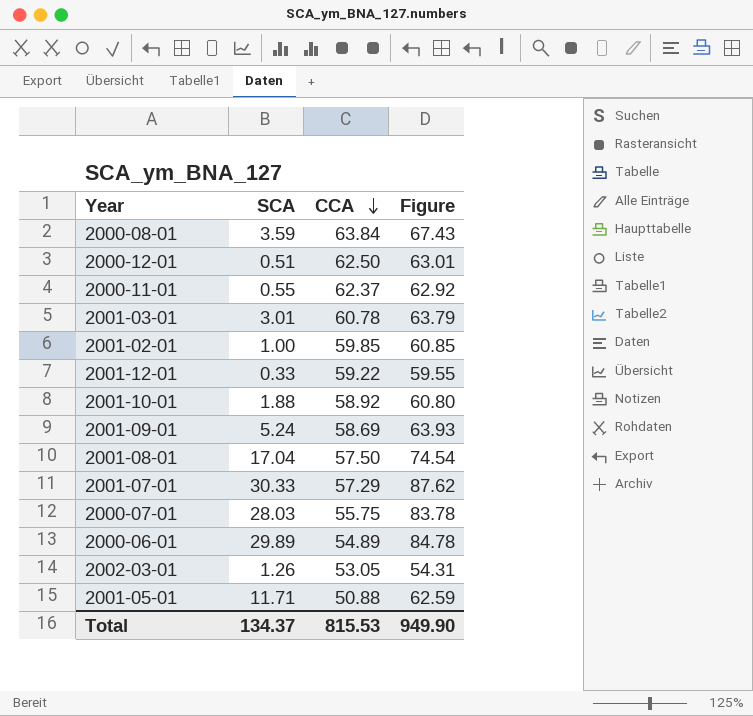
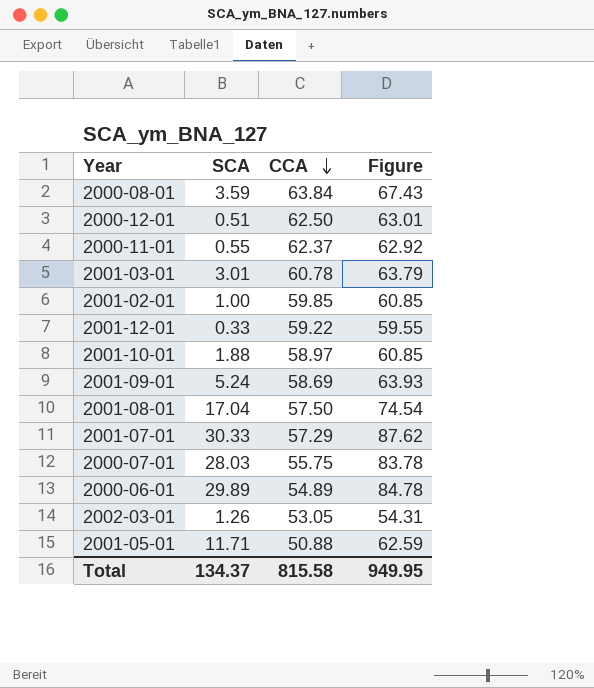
2001-10-01 | CCA: 58.92 -> 58.97
2001-10-01 | Figure: 60.80 -> 60.85
Total | CCA: 815.53 -> 815.58
Total | Figure: 949.90 -> 949.95

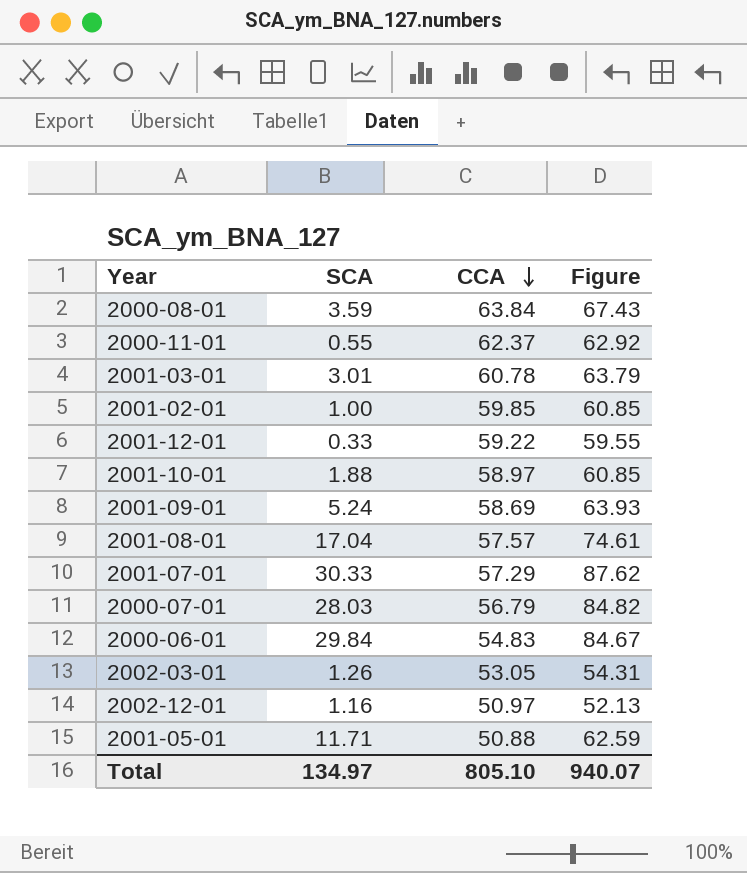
row 2000-12-01: 0.51 | 62.50 | 63.01 -> none
2001-08-01 | CCA: 57.50 -> 57.57
2001-08-01 | Figure: 74.54 -> 74.61
2000-07-01 | CCA: 55.75 -> 56.79
2000-07-01 | Figure: 83.78 -> 84.82
2000-06-01 | SCA: 29.89 -> 29.84
2000-06-01 | CCA: 54.89 -> 54.83
2000-06-01 | Figure: 84.78 -> 84.67
row 2002-12-01: none -> 1.16 | 50.97 | 52.13
Total | SCA: 134.37 -> 134.97
Total | CCA: 815.58 -> 805.10
Total | Figure: 949.95 -> 940.07

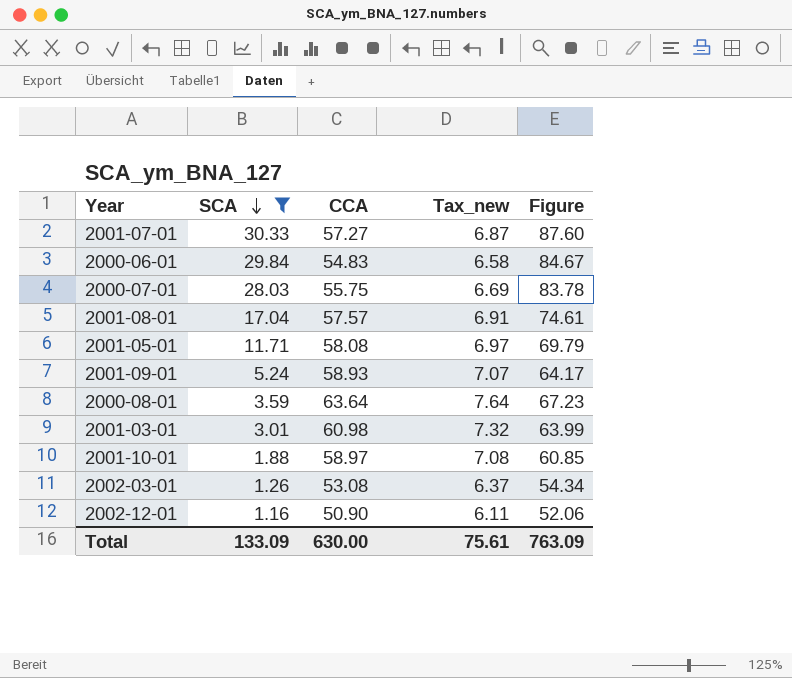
filter: none -> SCA >= 1.16
row order: CCA descending -> SCA descending
column Tax_new | formula: none -> [CCA] * 0.12
2001-07-01 | CCA: 57.29 -> 57.27
2001-07-01 | Figure: 87.62 -> 87.60
2000-07-01 | CCA: 56.79 -> 55.75
2000-07-01 | Figure: 84.82 -> 83.78
2001-05-01 | CCA: 50.88 -> 58.08
2001-05-01 | Figure: 62.59 -> 69.79
2001-09-01 | CCA: 58.69 -> 58.93
2001-09-01 | Figure: 63.93 -> 64.17
2000-08-01 | CCA: 63.84 -> 63.64
2000-08-01 | Figure: 67.43 -> 67.23
2001-03-01 | CCA: 60.78 -> 60.98
2001-03-01 | Figure: 63.79 -> 63.99
2002-03-01 | CCA: 53.05 -> 53.08
2002-03-01 | Figure: 54.31 -> 54.34
2002-12-01 | CCA: 50.97 -> 50.90
2002-12-01 | Figure: 52.13 -> 52.06
Total | SCA: 134.97 -> 133.09
Total | CCA: 805.10 -> 630.00
Total | Figure: 940.07 -> 763.09

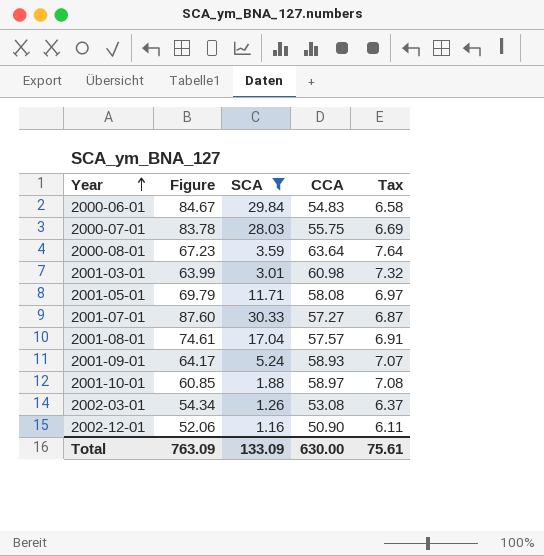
row order: SCA descending -> Year ascending
column Figure | position: 5 -> 2
column name: Tax_new -> Tax

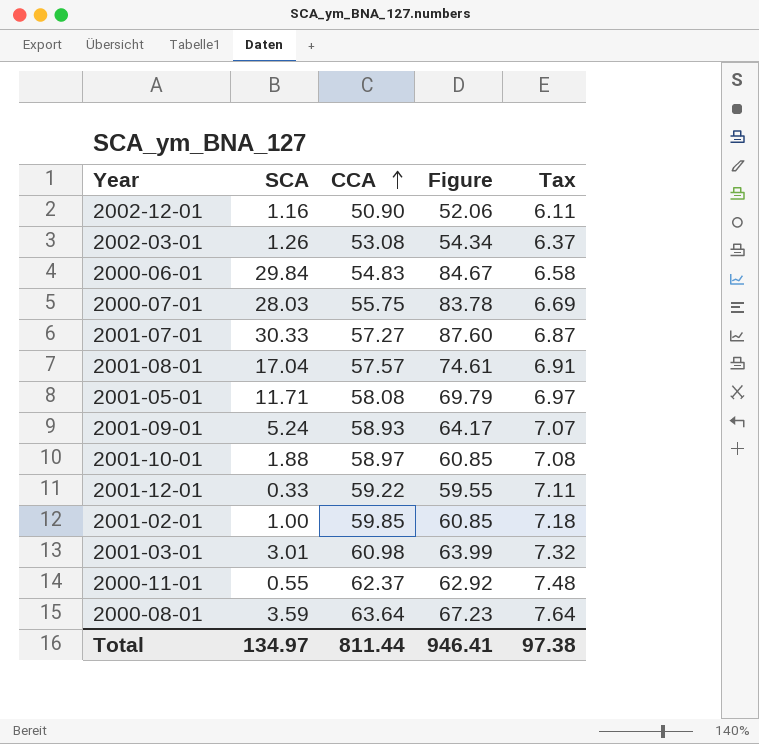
filter: SCA >= 1.16 -> none
row order: Year ascending -> CCA ascending
column Figure | position: 2 -> 4
Total | SCA: 133.09 -> 134.97
Total | CCA: 630.00 -> 811.44
Total | Figure: 763.09 -> 946.41
Total | Tax: 75.61 -> 97.38

